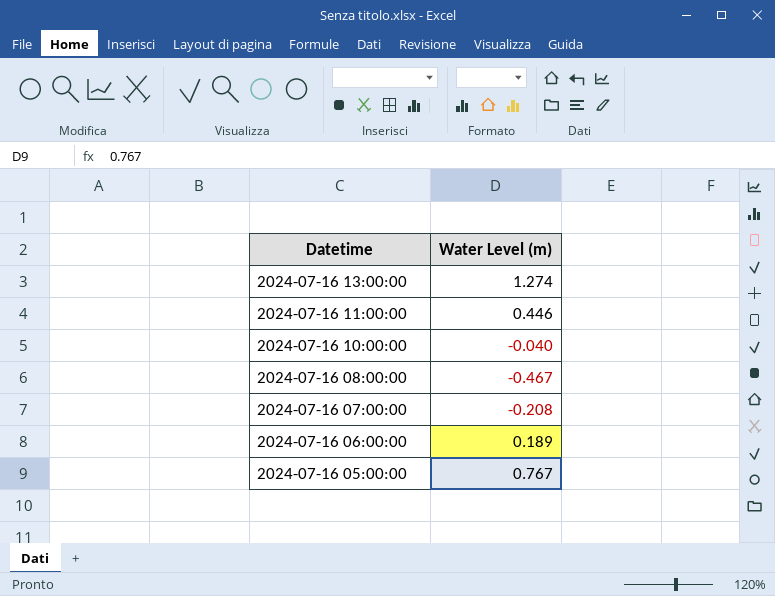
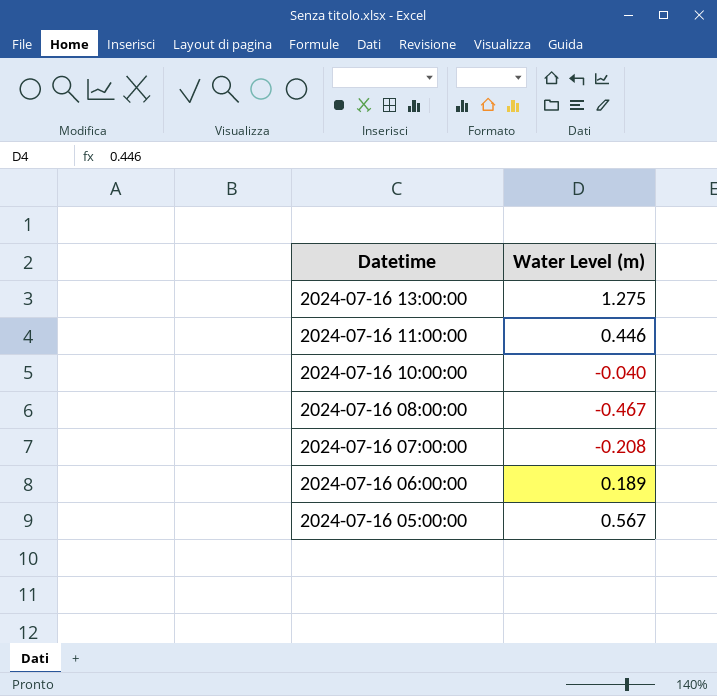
2024-07-16 13:00:00 | Water Level (m): 1.274 -> 1.275
2024-07-16 05:00:00 | Water Level (m): 0.767 -> 0.567

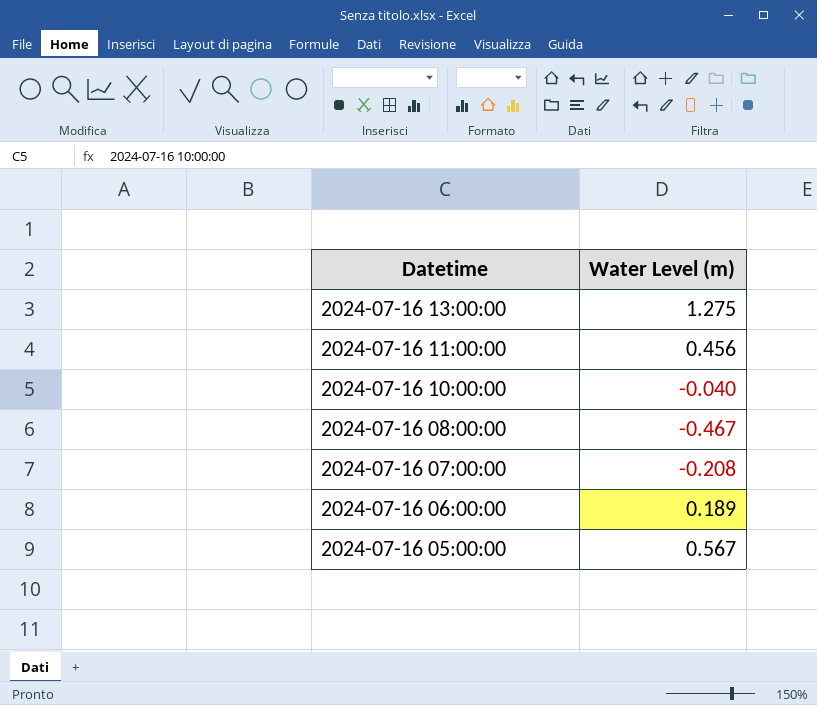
2024-07-16 11:00:00 | Water Level (m): 0.446 -> 0.456

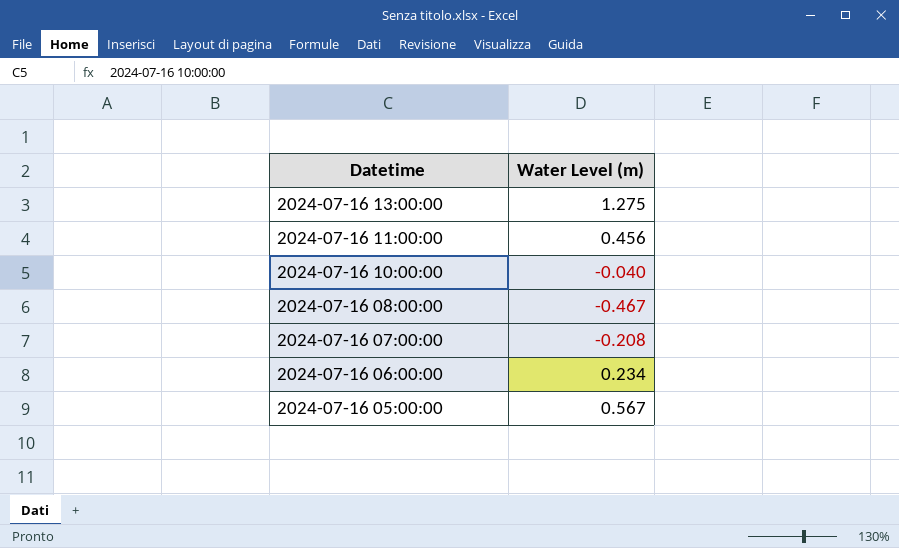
2024-07-16 06:00:00 | Water Level (m): 0.189 -> 0.234

